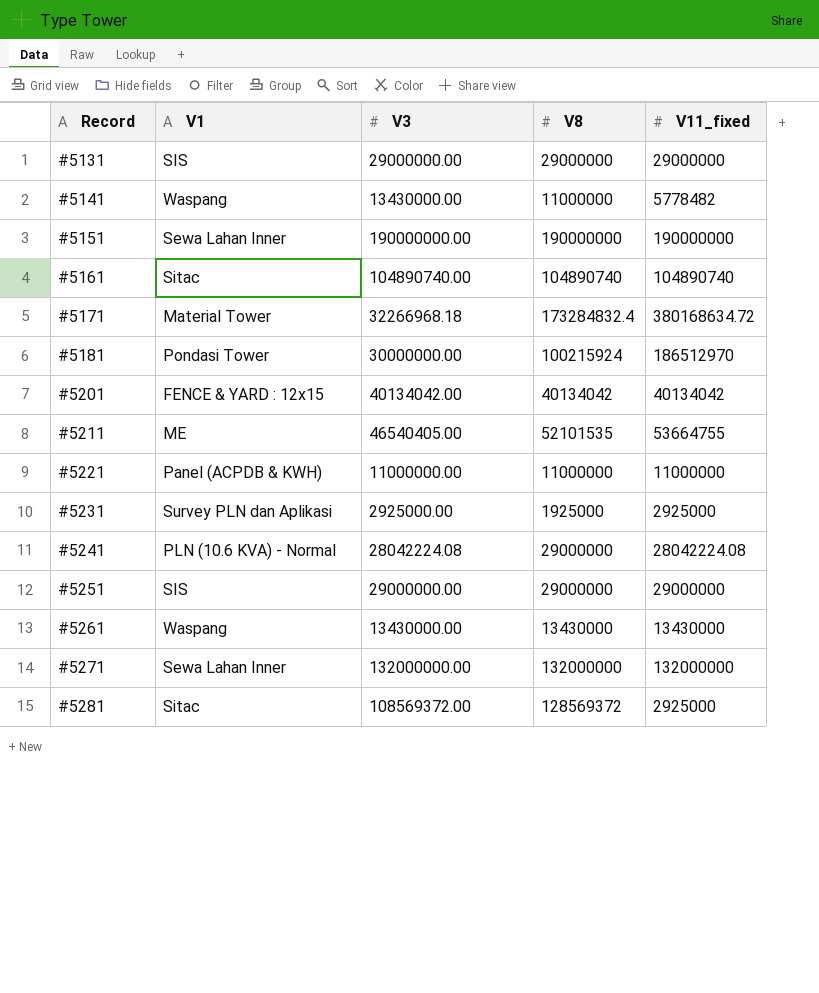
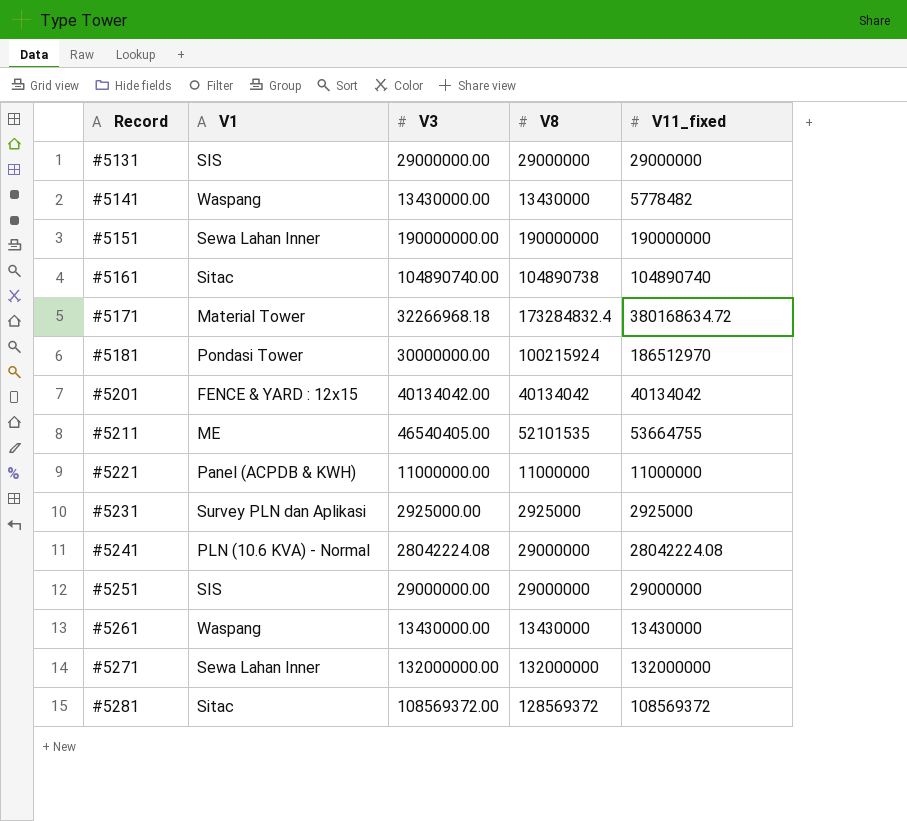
#5141 | V8: 11000000 -> 13430000
#5161 | V8: 104890740 -> 104890738
#5231 | V8: 1925000 -> 2925000
#5281 | V11_fixed: 2925000 -> 108569372

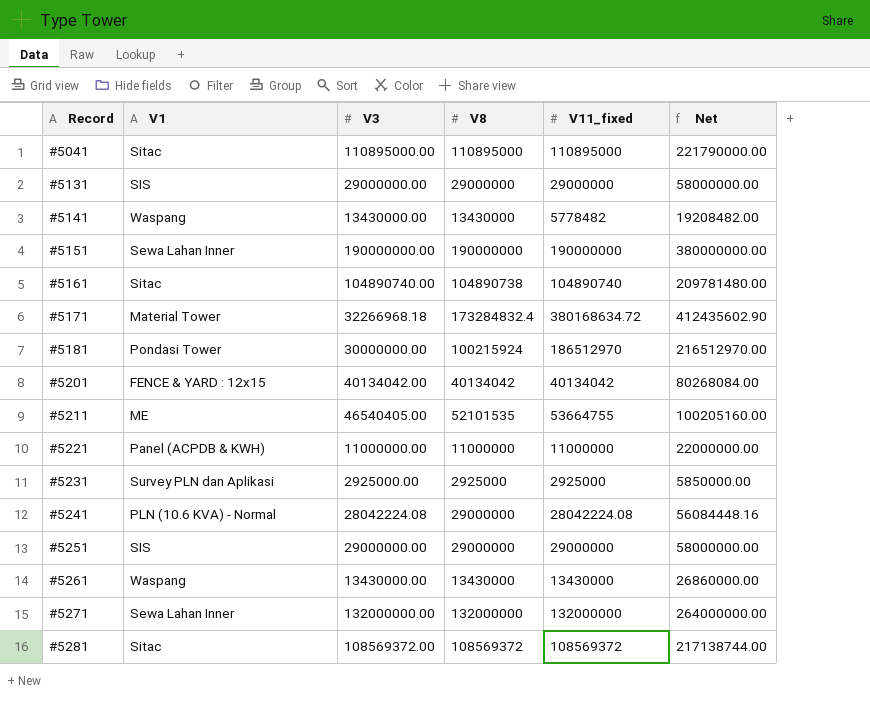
column Net | formula: none -> [V3] + [V11_fixed]
row #5041: none -> Sitac | 110895000.00 | 110895000 | 110895000 | 221790000.00
#5281 | V8: 128569372 -> 108569372

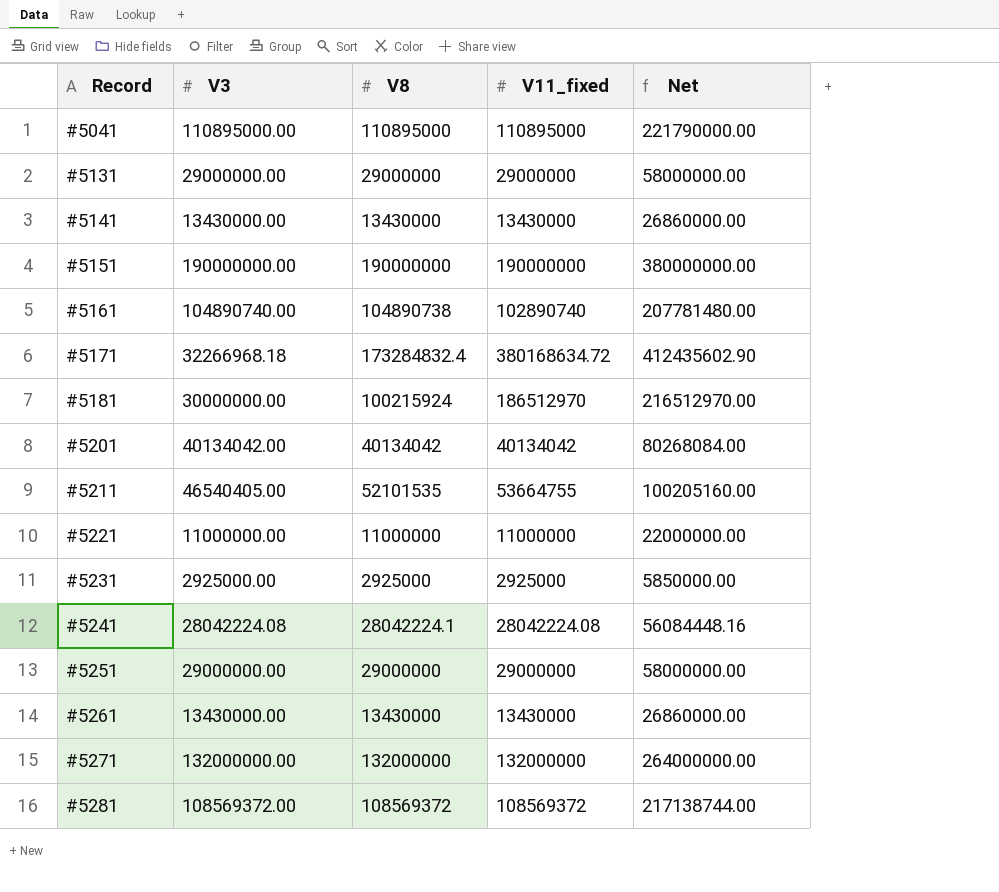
column V1 | position: 2 -> none
#5141 | V11_fixed: 5778482 -> 13430000
#5141 | Net: 19208482.00 -> 26860000.00
#5161 | V11_fixed: 104890740 -> 102890740
#5161 | Net: 209781480.00 -> 207781480.00
#5241 | V8: 29000000 -> 28042224.1

